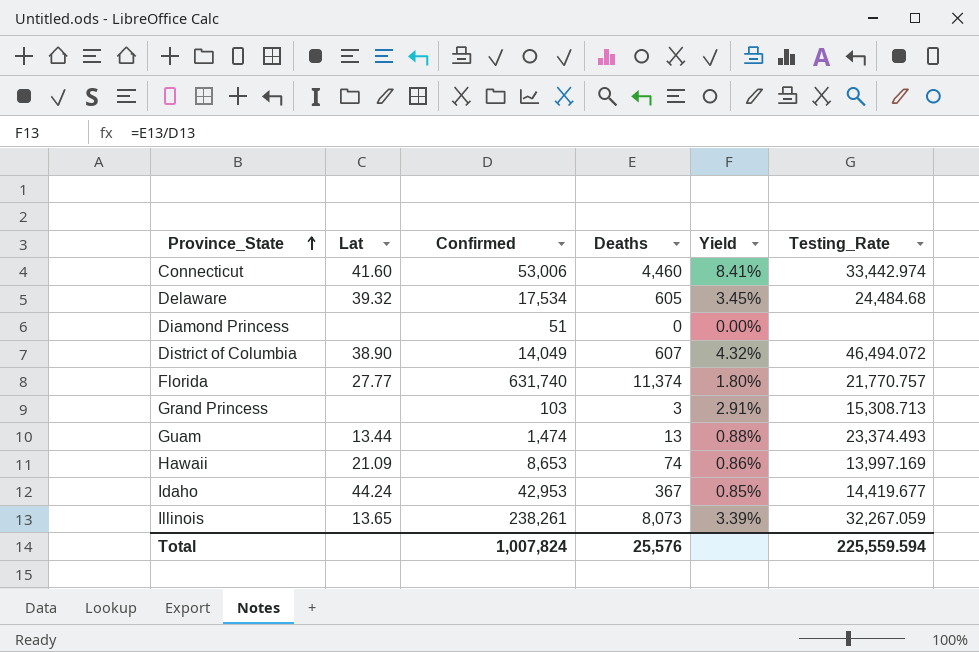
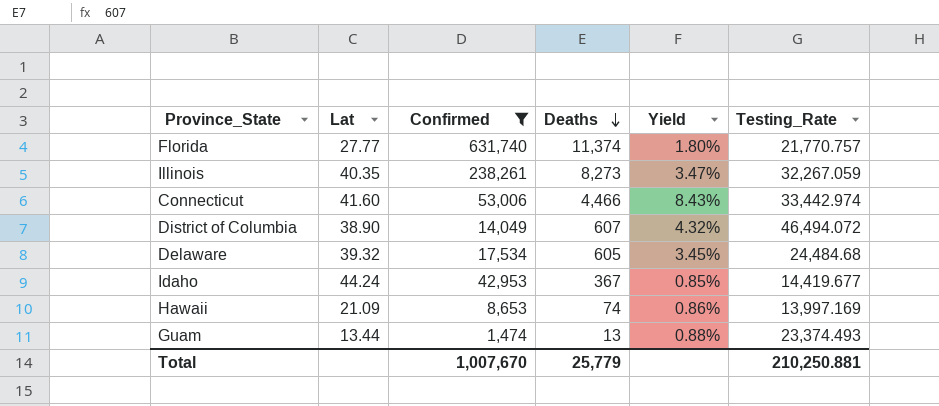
filter: none -> Confirmed >= 1,474
row order: Province_State ascending -> Deaths descending
Illinois | Lat: 13.65 -> 40.35
Illinois | Deaths: 8,073 -> 8,273
Illinois | Yield: 3.39% -> 3.47%
Connecticut | Deaths: 4,460 -> 4,466
Connecticut | Yield: 8.41% -> 8.43%
Total | Confirmed: 1,007,824 -> 1,007,670
Total | Deaths: 25,576 -> 25,779
Total | Testing_Rate: 225,559.594 -> 210,250.881

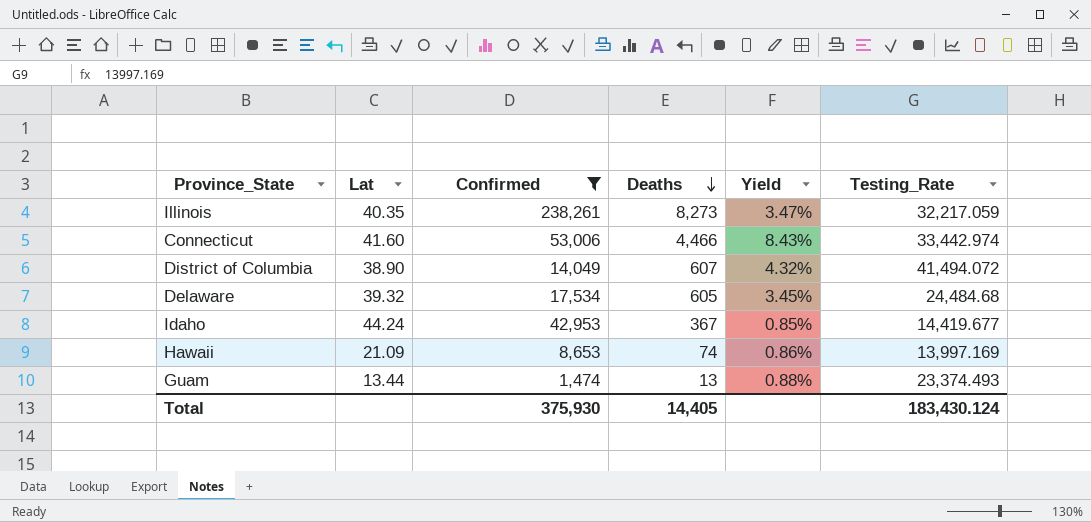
row Florida: 27.77 | 631,740 | 11,374 | 1.80% | 21,770.757 -> none
Illinois | Testing_Rate: 32,267.059 -> 32,217.059
District of Columbia | Testing_Rate: 46,494.072 -> 41,494.072
Total | Confirmed: 1,007,670 -> 375,930
Total | Deaths: 25,779 -> 14,405
Total | Testing_Rate: 210,250.881 -> 183,430.124

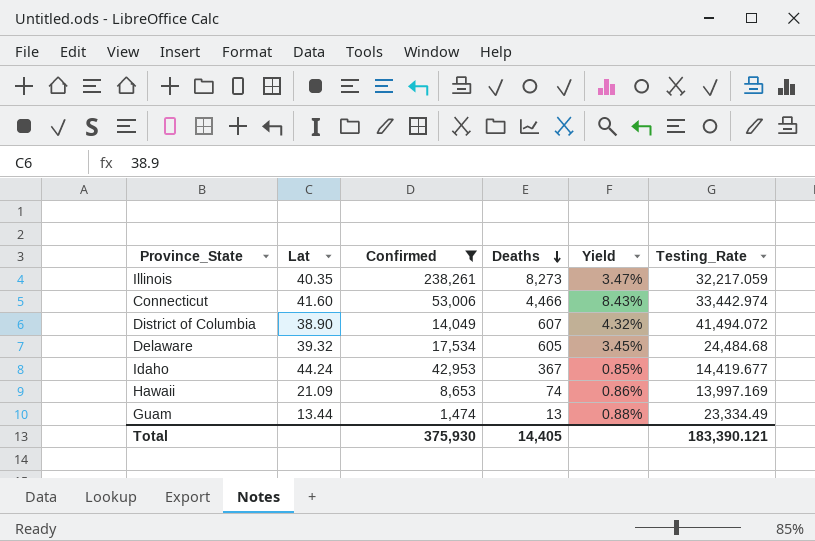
Guam | Testing_Rate: 23,374.493 -> 23,334.49
Total | Testing_Rate: 183,430.124 -> 183,390.121

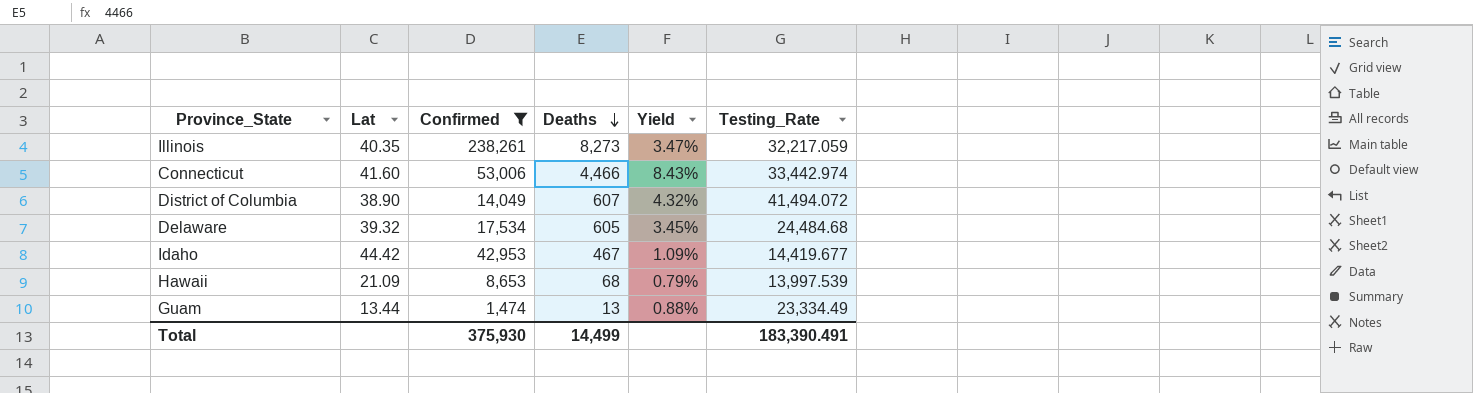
Idaho | Lat: 44.24 -> 44.42
Idaho | Deaths: 367 -> 467
Idaho | Yield: 0.85% -> 1.09%
Hawaii | Deaths: 74 -> 68
Hawaii | Yield: 0.86% -> 0.79%
Hawaii | Testing_Rate: 13,997.169 -> 13,997.539
Total | Deaths: 14,405 -> 14,499
Total | Testing_Rate: 183,390.121 -> 183,390.491

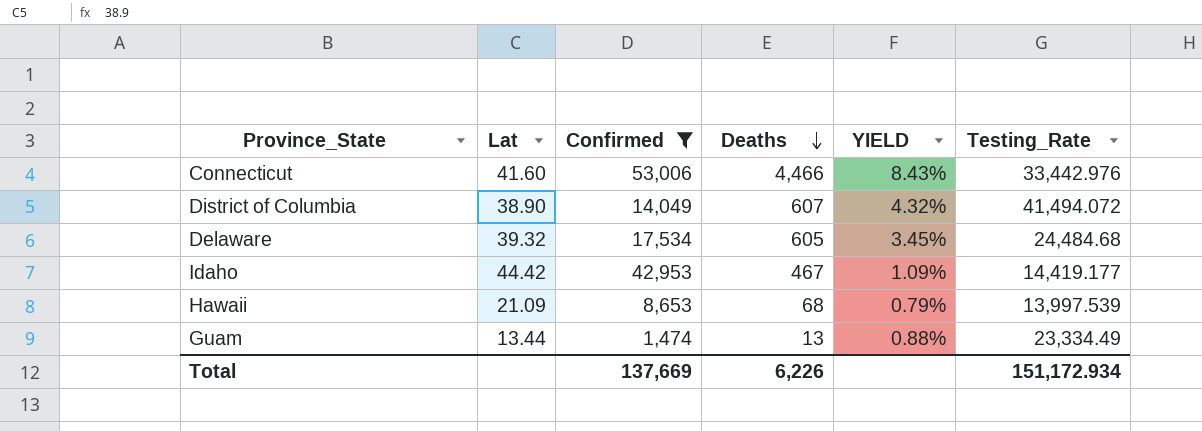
column name: Yield -> YIELD
row Illinois: 40.35 | 238,261 | 8,273 | 3.47% | 32,217.059 -> none
Connecticut | Testing_Rate: 33,442.974 -> 33,442.976
Idaho | Testing_Rate: 14,419.677 -> 14,419.177
Total | Confirmed: 375,930 -> 137,669
Total | Deaths: 14,499 -> 6,226
Total | Testing_Rate: 183,390.491 -> 151,172.934

